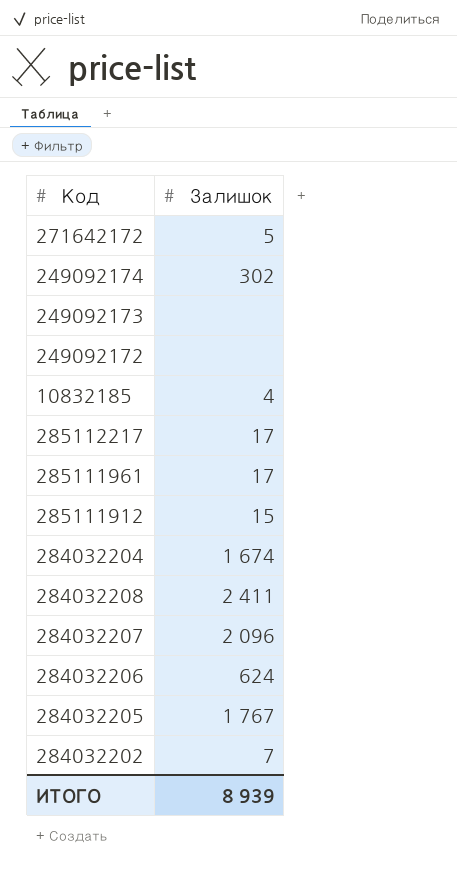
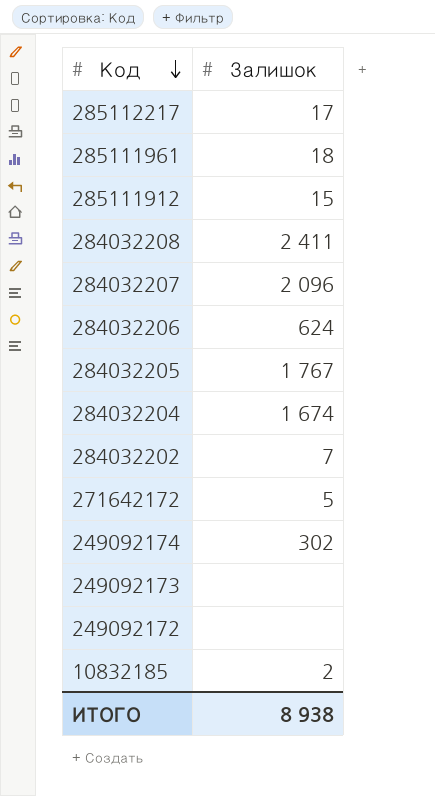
row order: none -> Код descending
285111961 | Залишок: 17 -> 18
10832185 | Залишок: 4 -> 2
ИТОГО | Залишок: 8 939 -> 8 938

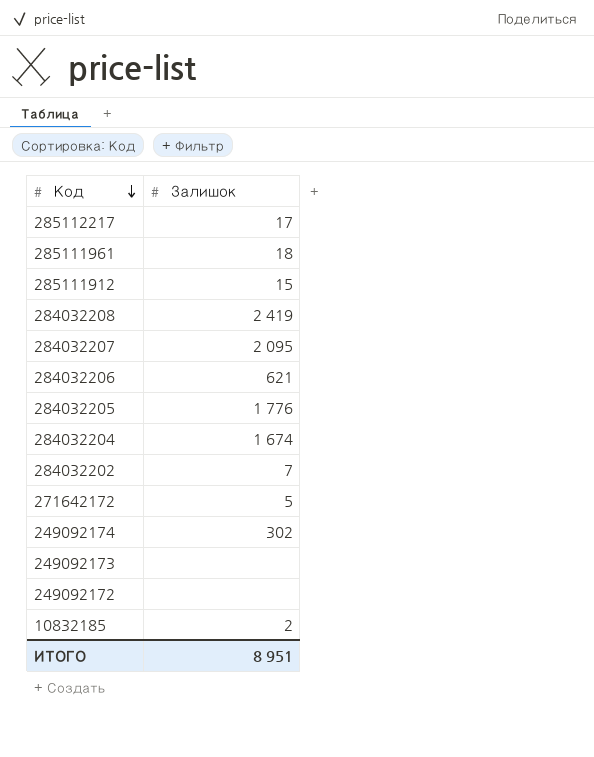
284032208 | Залишок: 2 411 -> 2 419
284032207 | Залишок: 2 096 -> 2 095
284032206 | Залишок: 624 -> 621
284032205 | Залишок: 1 767 -> 1 776
ИТОГО | Залишок: 8 938 -> 8 951

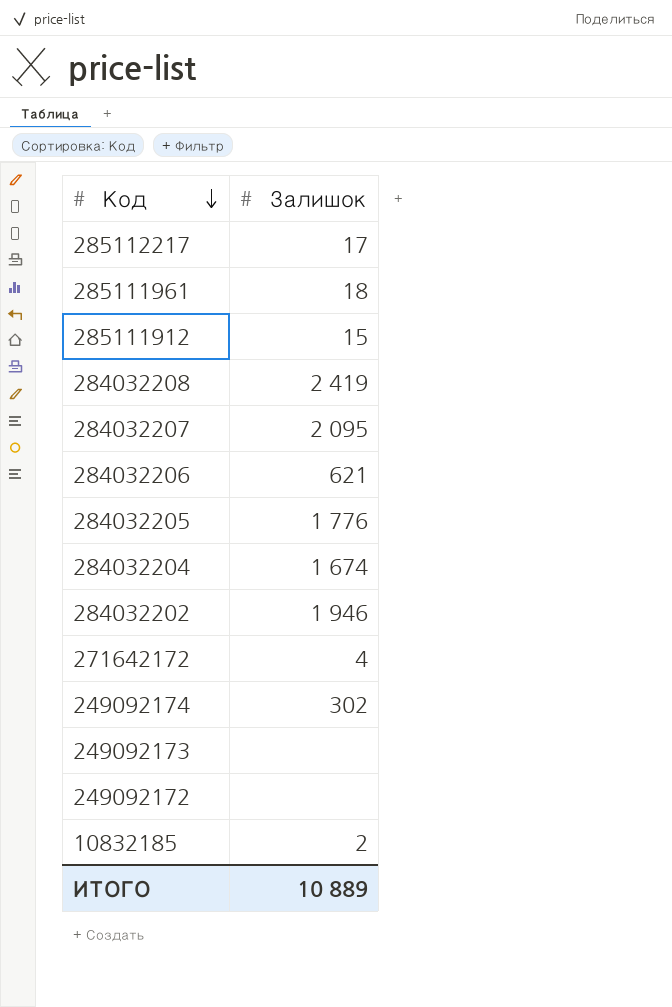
284032202 | Залишок: 7 -> 1 946
271642172 | Залишок: 5 -> 4
ИТОГО | Залишок: 8 951 -> 10 889

